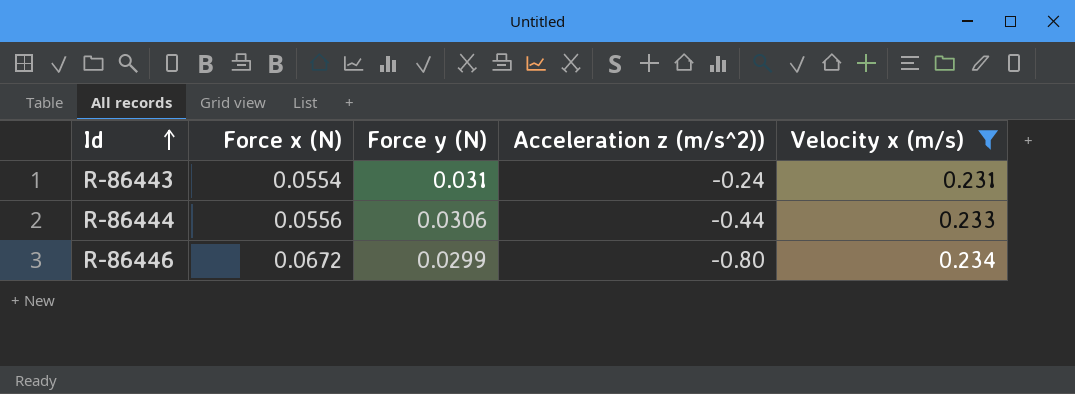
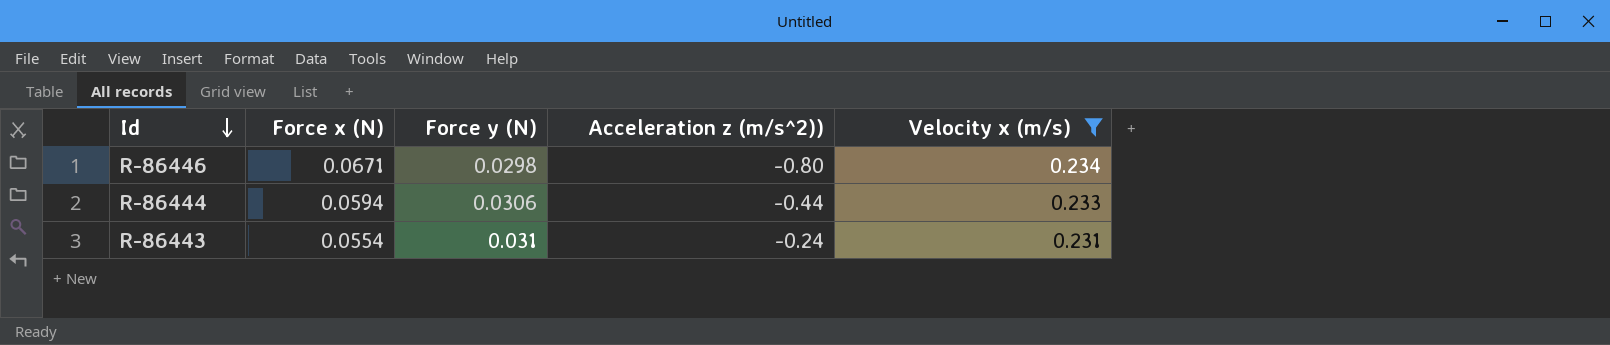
row order: Id ascending -> Id descending
R-86446 | Force x (N): 0.0672 -> 0.0671
R-86446 | Force y (N): 0.0299 -> 0.0298
R-86444 | Force x (N): 0.0556 -> 0.0594

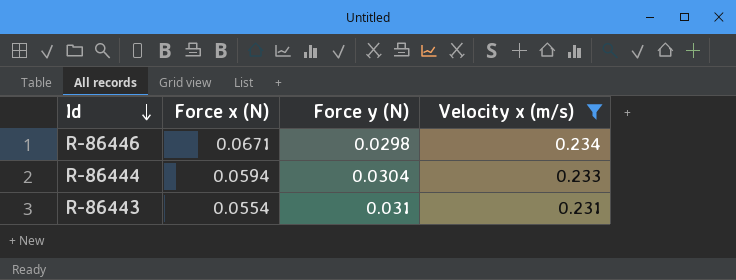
column Acceleration z (m/s^2)) | position: 4 -> none
R-86444 | Force y (N): 0.0306 -> 0.0304

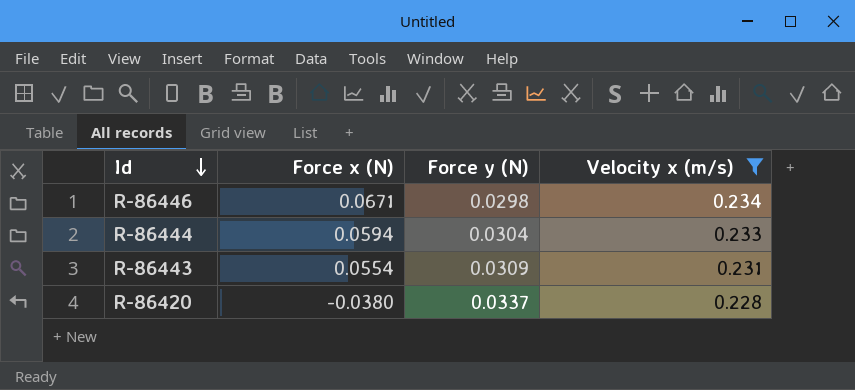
R-86443 | Force y (N): 0.031 -> 0.0309
row R-86420: none -> -0.0380 | 0.0337 | 0.228

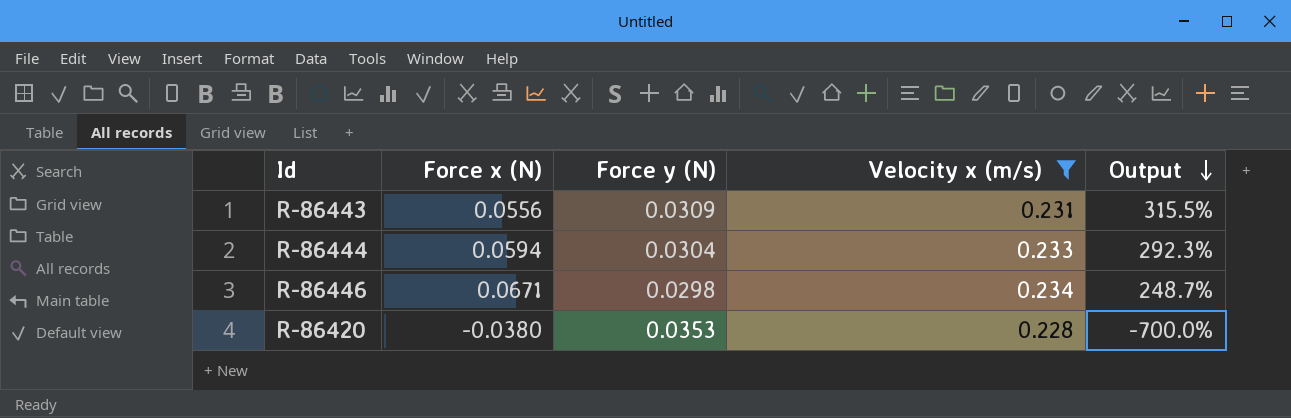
row order: Id descending -> Output descending
column Output | formula: none -> ([Velocity x (m/s)] - [Force x (N)]) / [Force x (N)]
R-86443 | Force x (N): 0.0554 -> 0.0556
R-86420 | Force y (N): 0.0337 -> 0.0353

